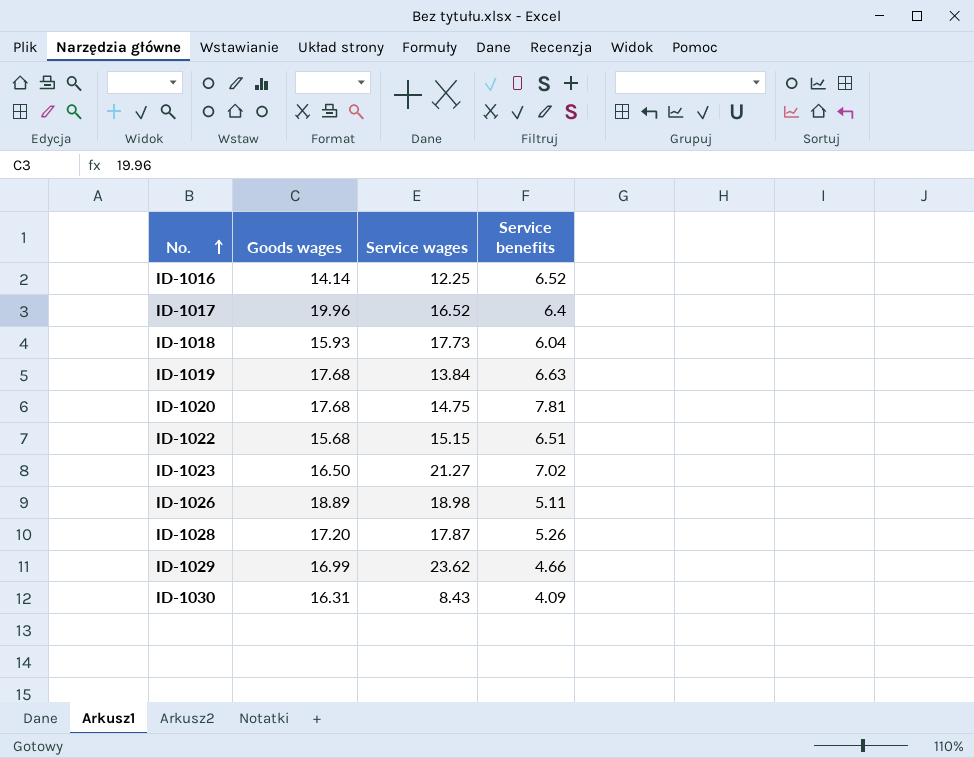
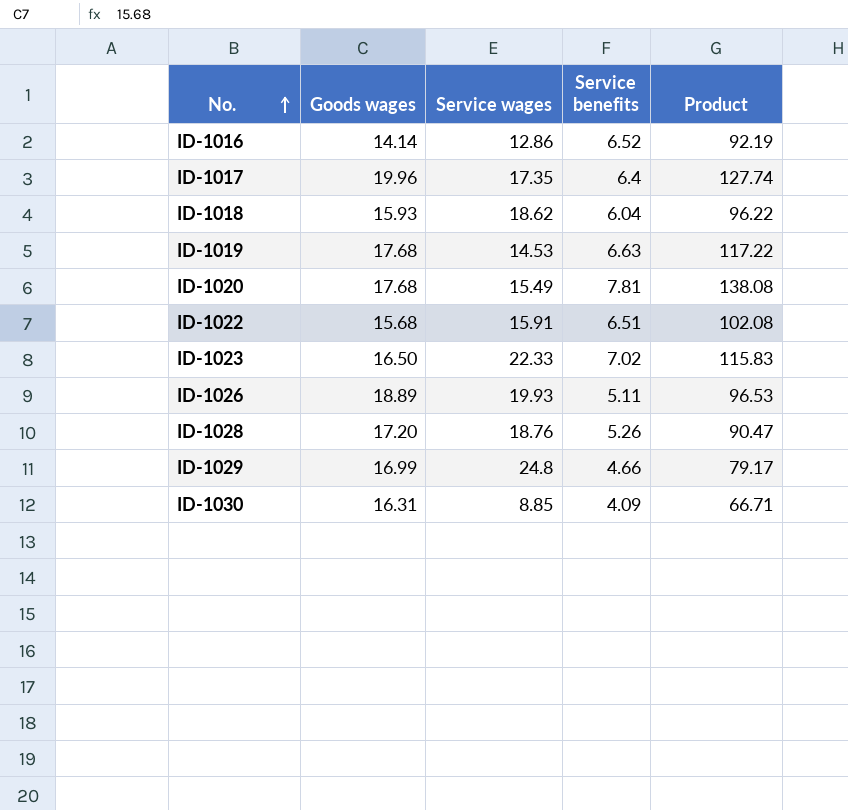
column Product | formula: none -> [Goods wages] * [Service benefits]
ID-1016 | Service wages: 12.25 -> 12.86
ID-1017 | Service wages: 16.52 -> 17.35
ID-1018 | Service wages: 17.73 -> 18.62
ID-1019 | Service wages: 13.84 -> 14.53
ID-1020 | Service wages: 14.75 -> 15.49
ID-1022 | Service wages: 15.15 -> 15.91
ID-1023 | Service wages: 21.27 -> 22.33
ID-1026 | Service wages: 18.98 -> 19.93
ID-1028 | Service wages: 17.87 -> 18.76
ID-1029 | Service wages: 23.62 -> 24.8
ID-1030 | Service wages: 8.43 -> 8.85

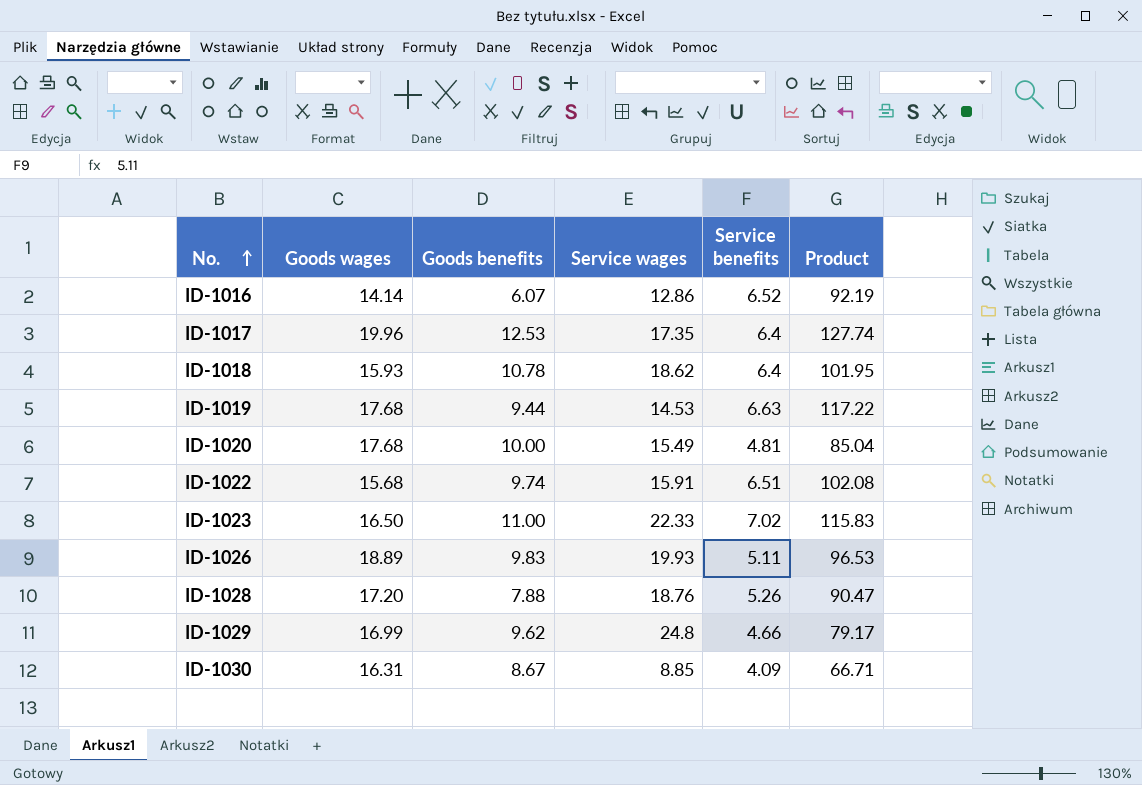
column Goods benefits | position: none -> 3
ID-1018 | Service benefits: 6.04 -> 6.4
ID-1018 | Product: 96.22 -> 101.95
ID-1020 | Service benefits: 7.81 -> 4.81
ID-1020 | Product: 138.08 -> 85.04

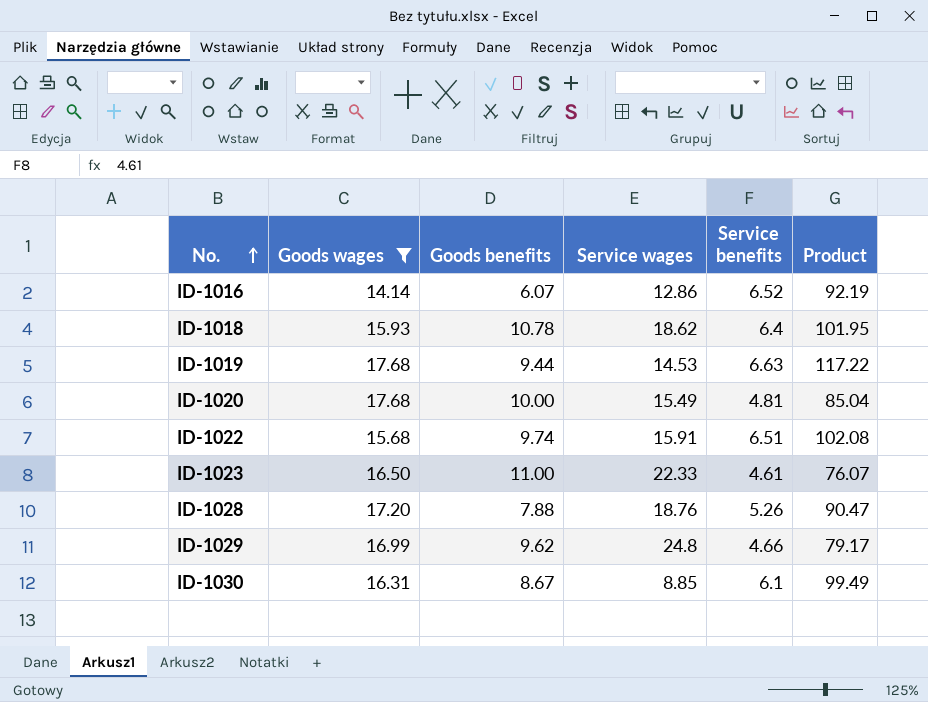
filter: none -> Goods wages <= 17.68
ID-1023 | Service benefits: 7.02 -> 4.61
ID-1023 | Product: 115.83 -> 76.07
ID-1030 | Service benefits: 4.09 -> 6.1
ID-1030 | Product: 66.71 -> 99.49

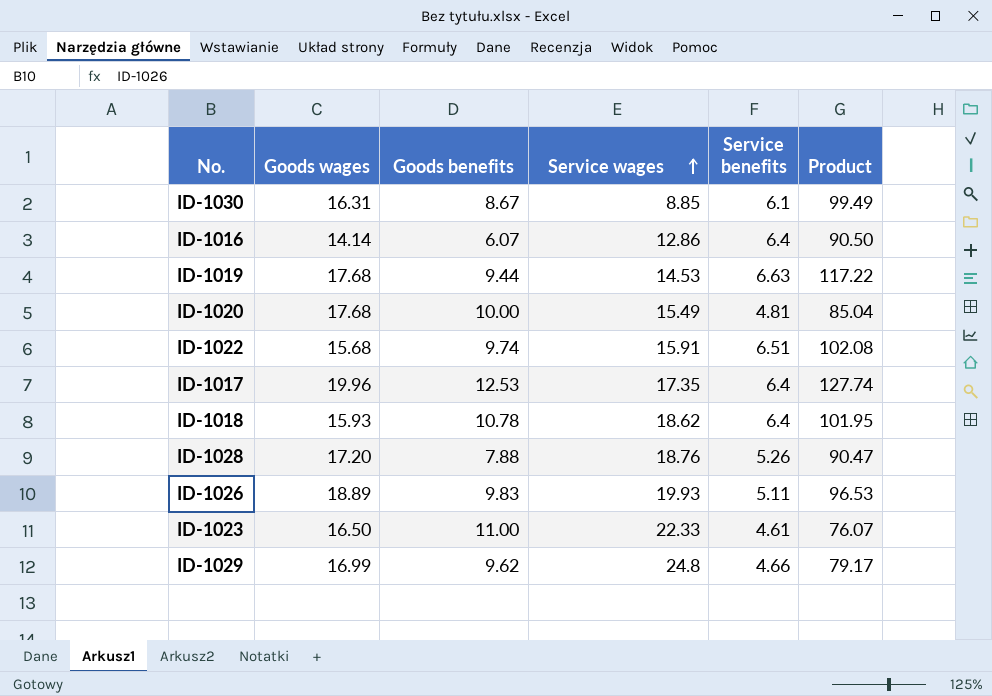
filter: Goods wages <= 17.68 -> none
row order: No. ascending -> Service wages ascending
ID-1016 | Service benefits: 6.52 -> 6.4
ID-1016 | Product: 92.19 -> 90.50

